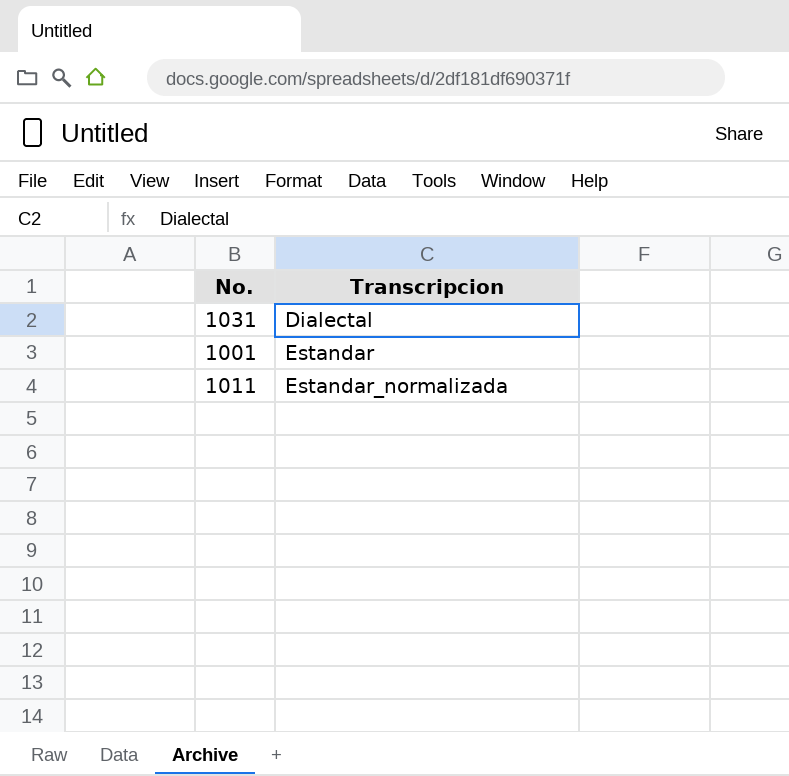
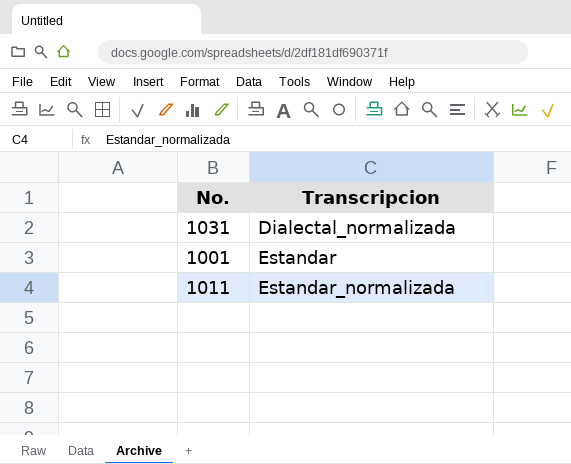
1031 | Transcripcion: Dialectal -> Dialectal_normalizada

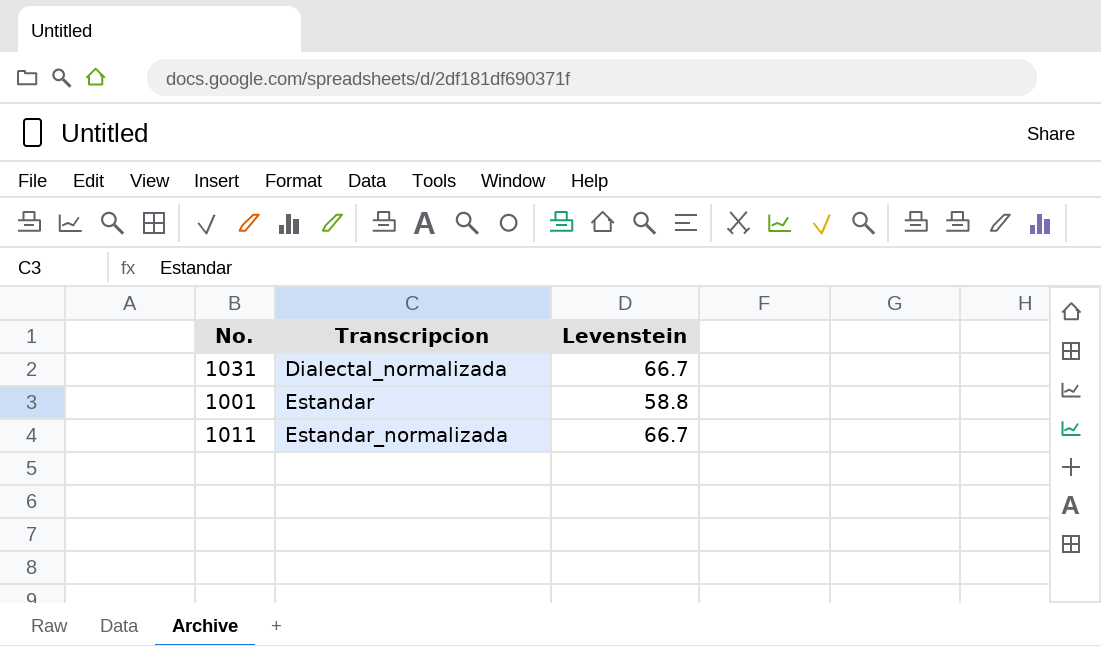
column Levenstein | position: none -> 3

